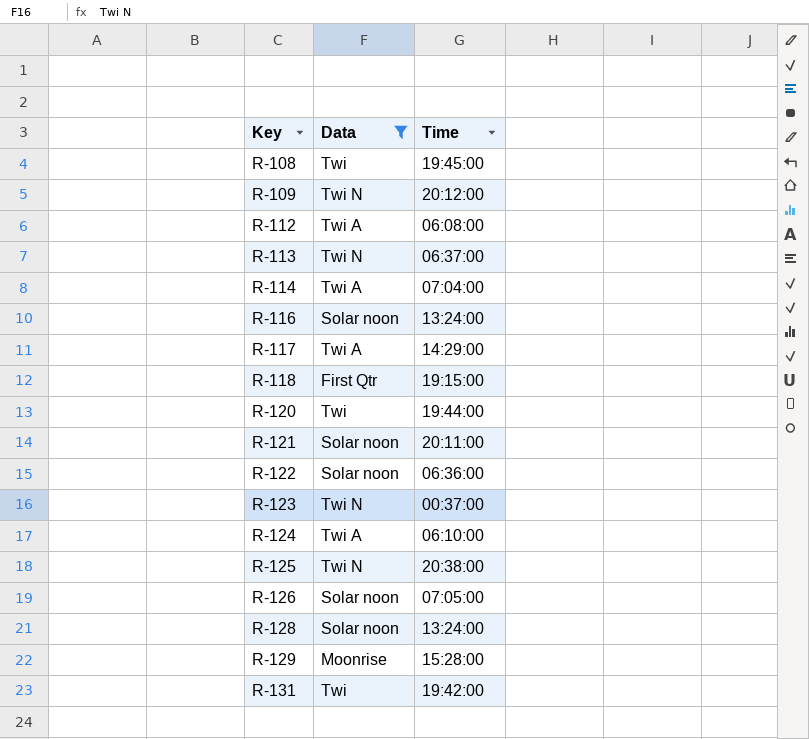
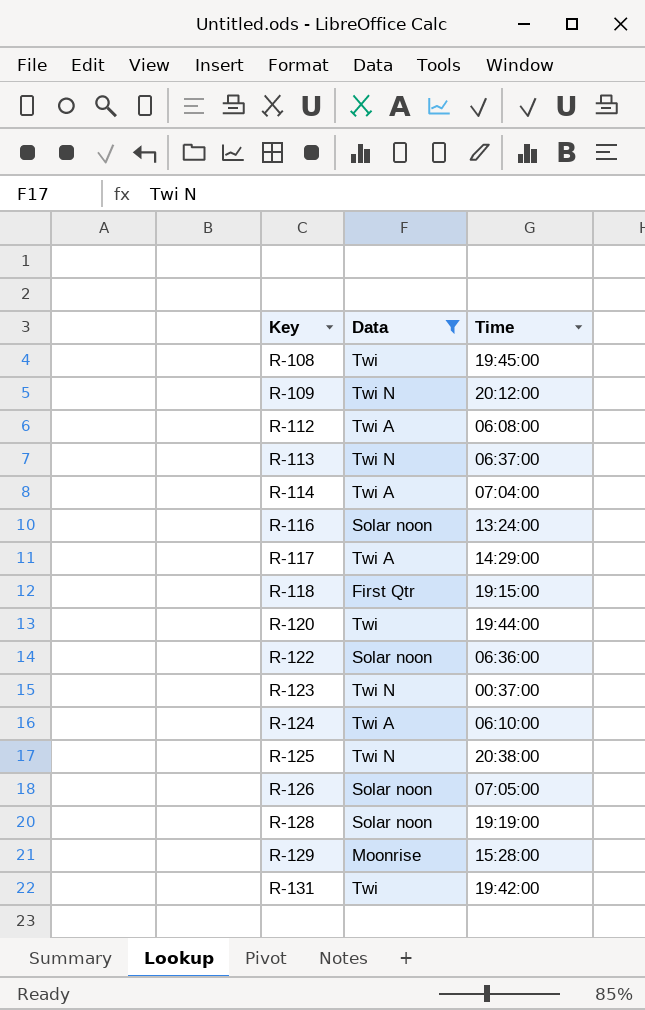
row R-121: Solar noon | 20:11:00 -> none
R-128 | Time: 13:24:00 -> 19:19:00

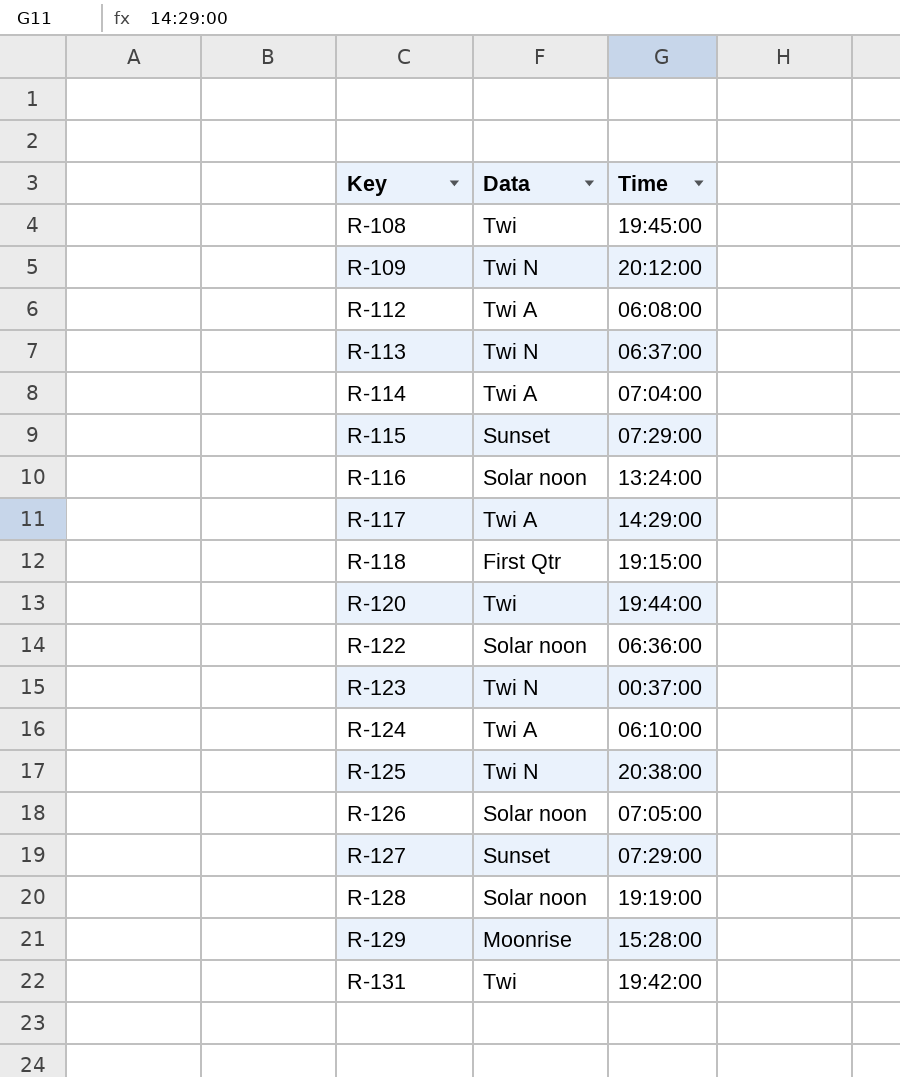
filter: Data != Sunset -> none

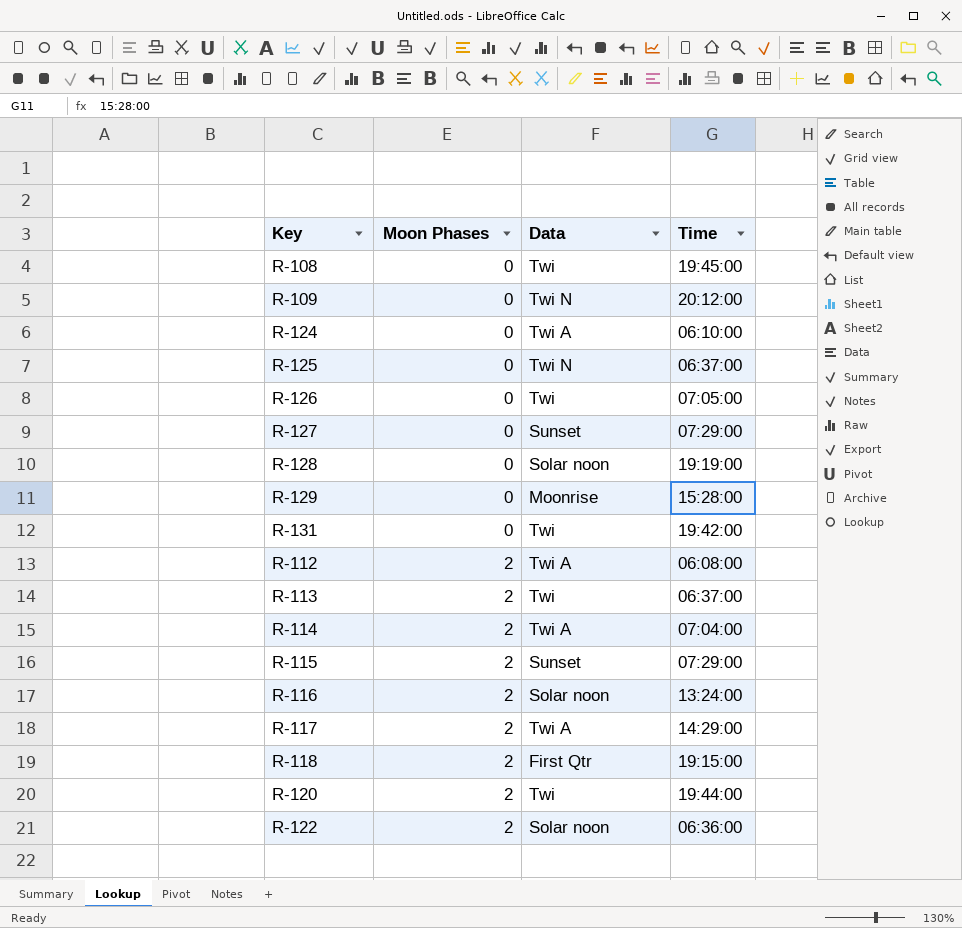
row order: Key ascending -> Moon Phases ascending
column Moon Phases | position: none -> 2
row R-123: Twi N | 00:37:00 -> none
R-125 | Time: 20:38:00 -> 06:37:00
R-126 | Data: Solar noon -> Twi
R-113 | Data: Twi N -> Twi

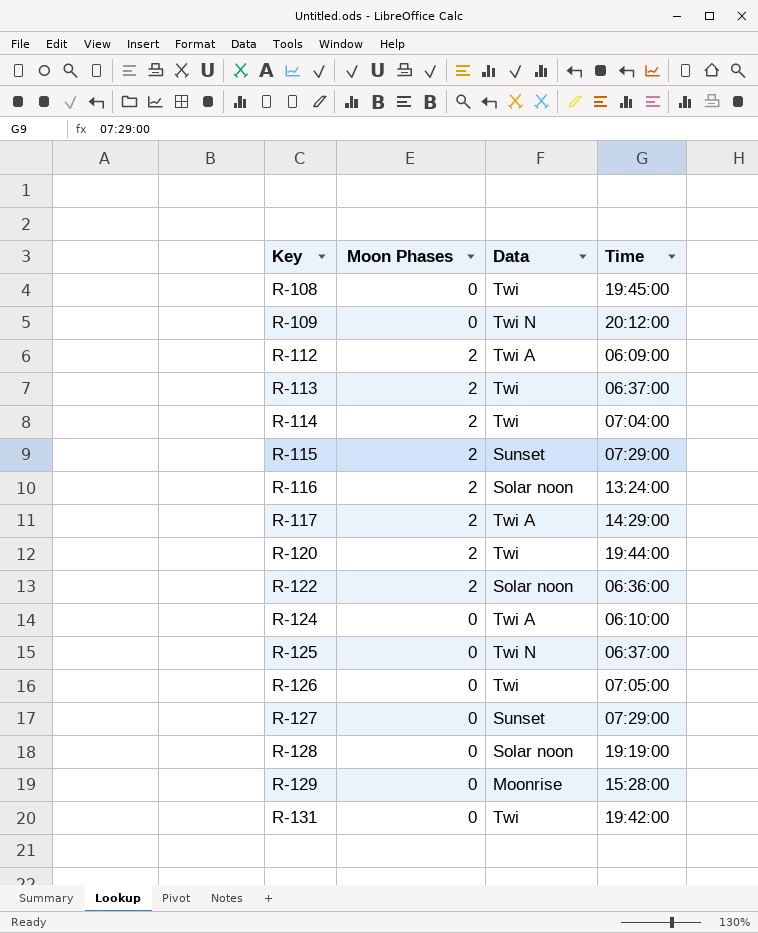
row order: Moon Phases ascending -> Key ascending
row R-118: 2 | First Qtr | 19:15:00 -> none
R-112 | Time: 06:08:00 -> 06:09:00
R-114 | Data: Twi A -> Twi

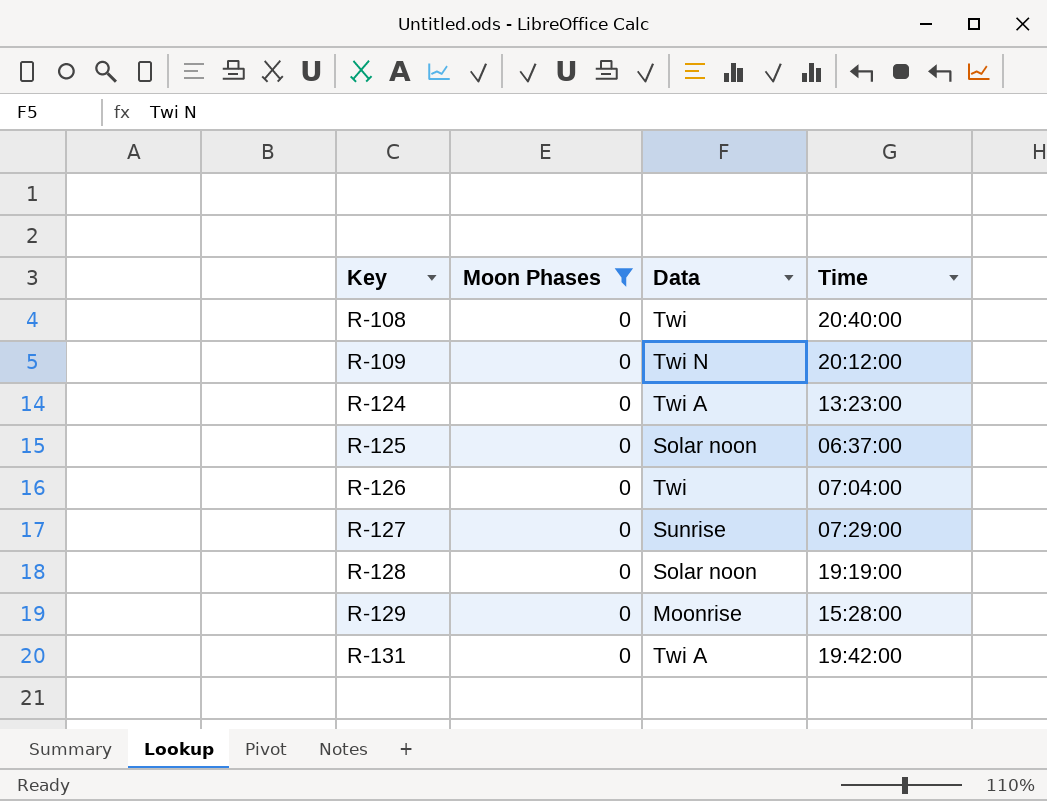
filter: none -> Moon Phases = 0
R-108 | Time: 19:45:00 -> 20:40:00
R-124 | Time: 06:10:00 -> 13:23:00
R-125 | Data: Twi N -> Solar noon
R-126 | Time: 07:05:00 -> 07:04:00
R-127 | Data: Sunset -> Sunrise
R-131 | Data: Twi -> Twi A

